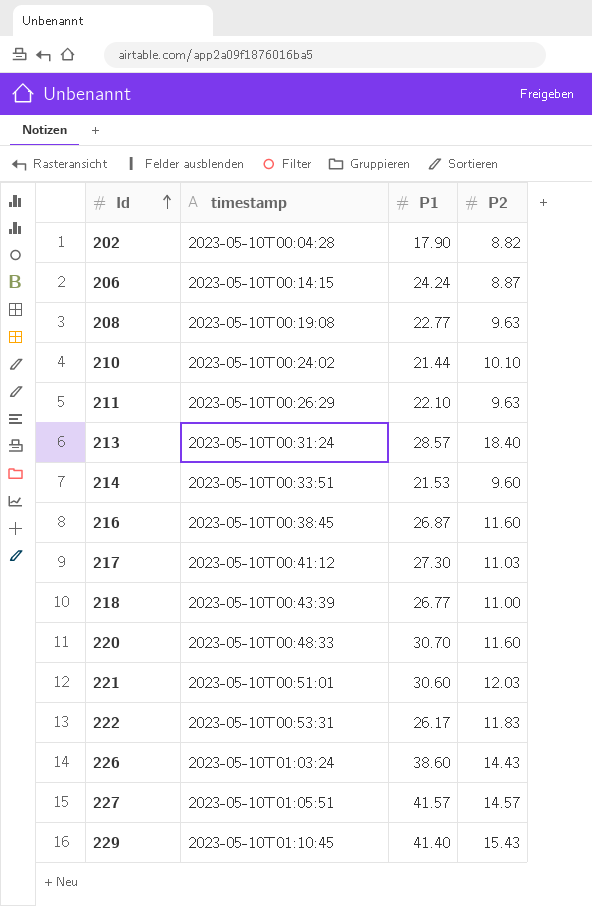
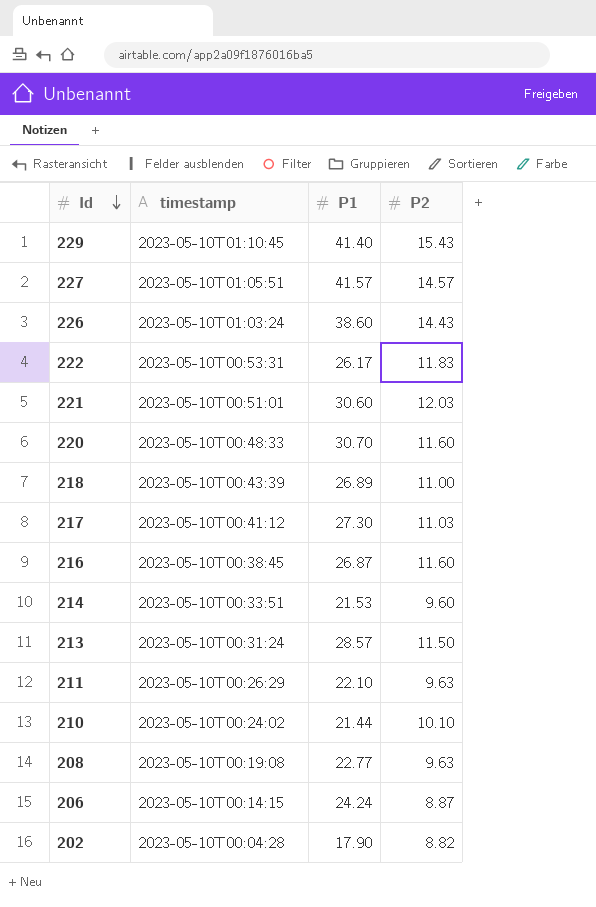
row order: Id ascending -> Id descending
218 | P1: 26.77 -> 26.89
213 | P2: 18.40 -> 11.50

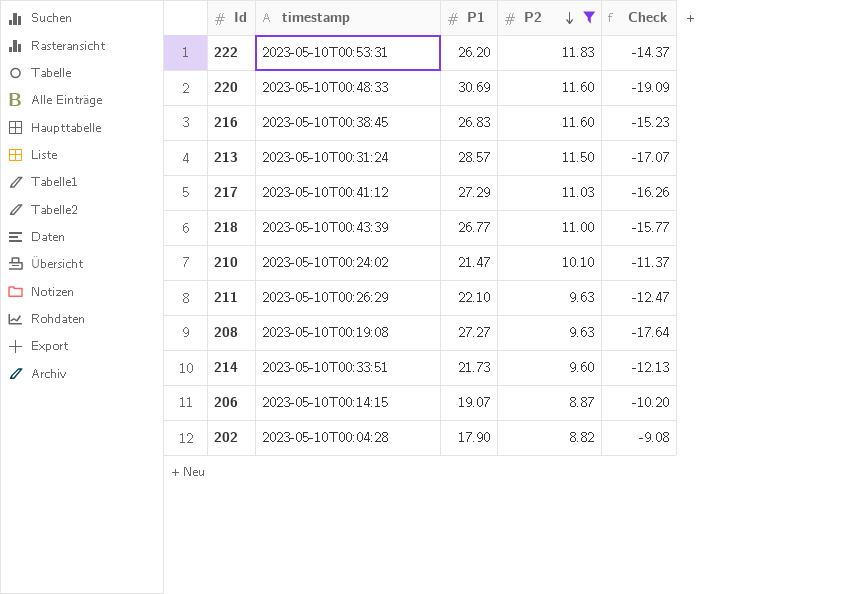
filter: none -> P2 <= 11.83
row order: Id descending -> P2 descending
column Check | formula: none -> [P2] - [P1]
222 | P1: 26.17 -> 26.20
220 | P1: 30.70 -> 30.69
216 | P1: 26.87 -> 26.83
217 | P1: 27.30 -> 27.29
218 | P1: 26.89 -> 26.77
210 | P1: 21.44 -> 21.47
208 | P1: 22.77 -> 27.27
214 | P1: 21.53 -> 21.73
206 | P1: 24.24 -> 19.07

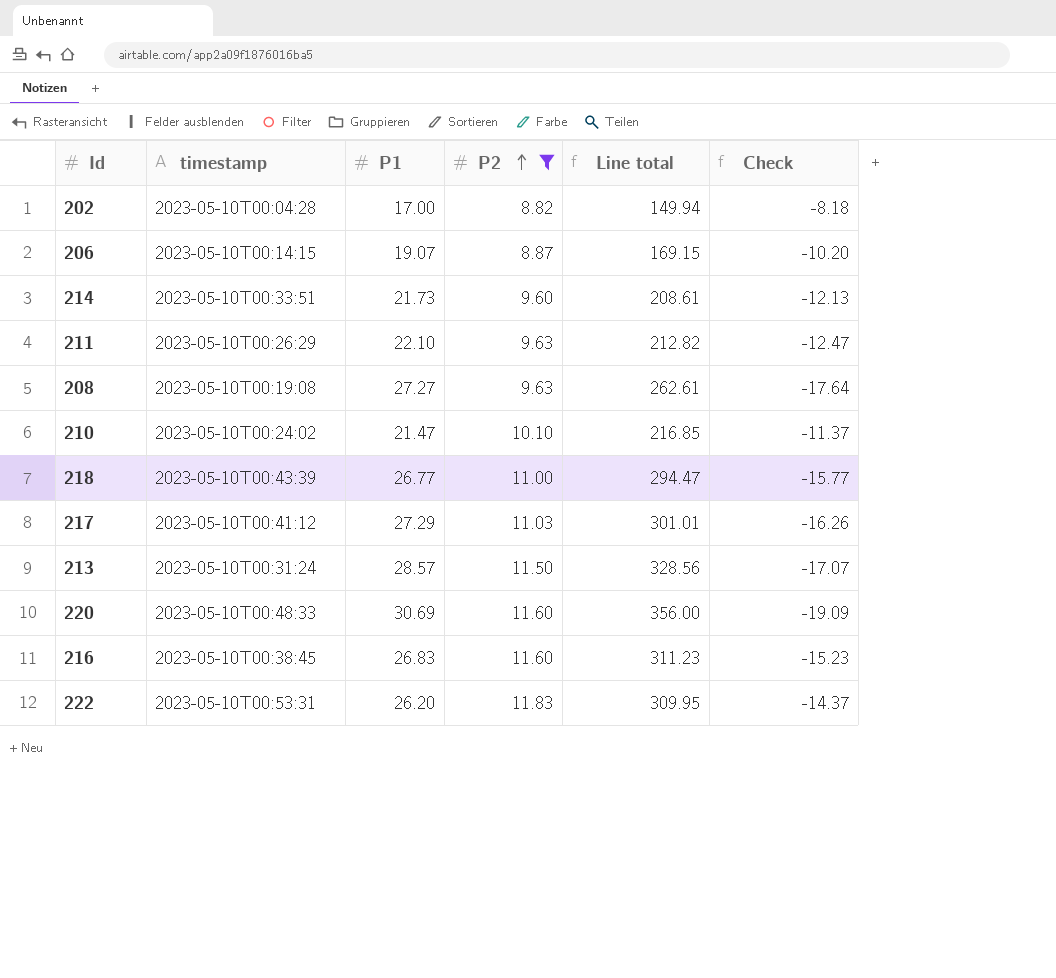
row order: P2 descending -> P2 ascending
column Line total | formula: none -> [P1] * [P2]
202 | P1: 17.90 -> 17.00
202 | Check: -9.08 -> -8.18

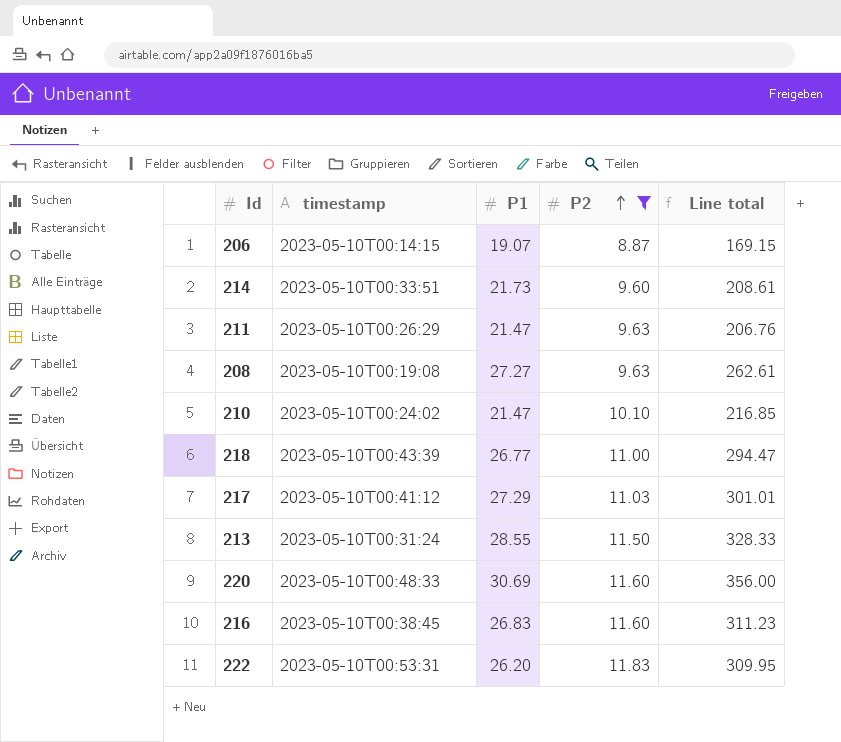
column Check | formula: [P2] - [P1] -> none
row 202: 2023-05-10T00:04:28 | 17.00 | 8.82 | 149.94 | -8.18 -> none
211 | P1: 22.10 -> 21.47
211 | Line total: 212.82 -> 206.76
213 | P1: 28.57 -> 28.55
213 | Line total: 328.56 -> 328.33

